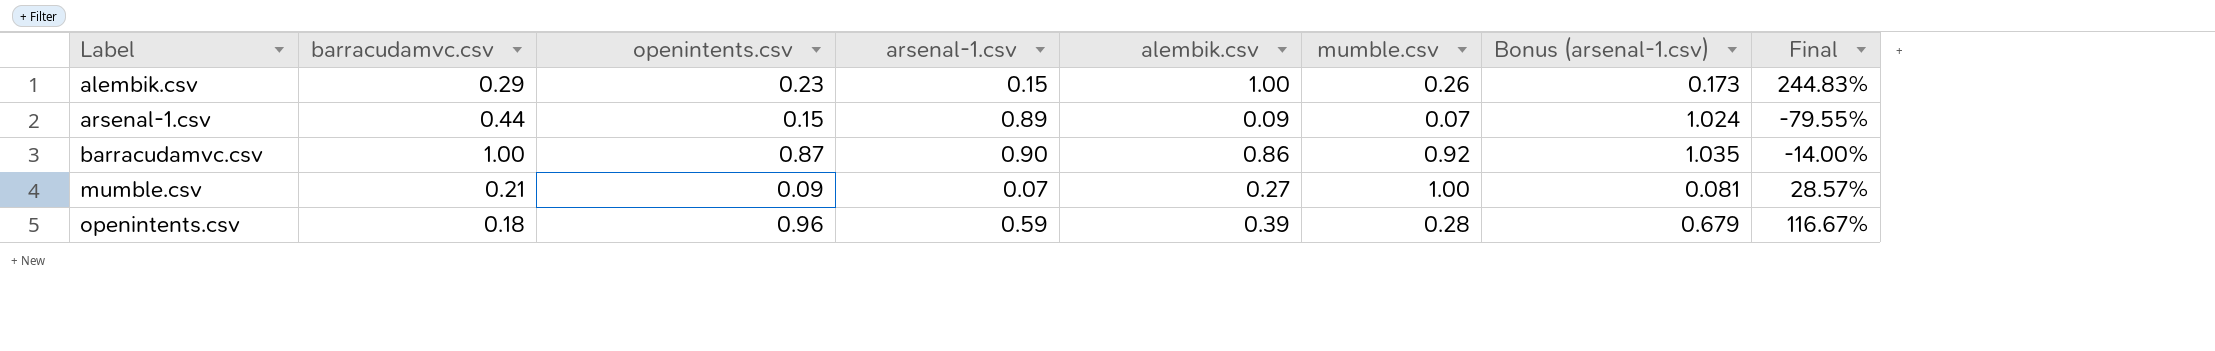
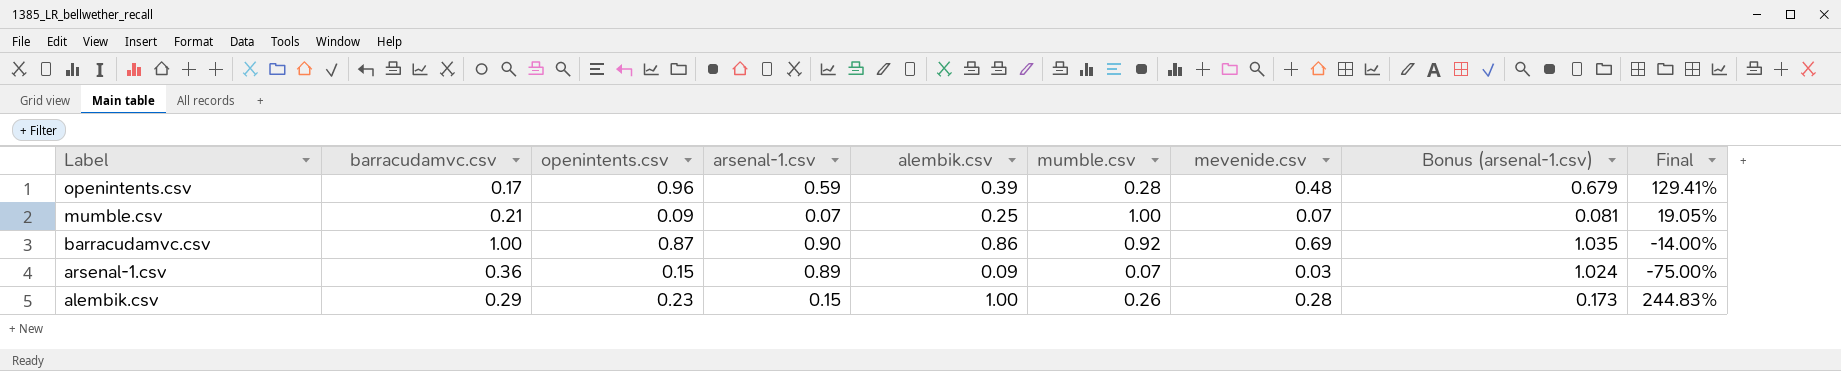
row order: Label ascending -> Label descending
column mevenide.csv | position: none -> 7
openintents.csv | barracudamvc.csv: 0.18 -> 0.17
openintents.csv | Final: 116.67% -> 129.41%
mumble.csv | alembik.csv: 0.27 -> 0.25
mumble.csv | Final: 28.57% -> 19.05%
arsenal-1.csv | barracudamvc.csv: 0.44 -> 0.36
arsenal-1.csv | Final: -79.55% -> -75.00%

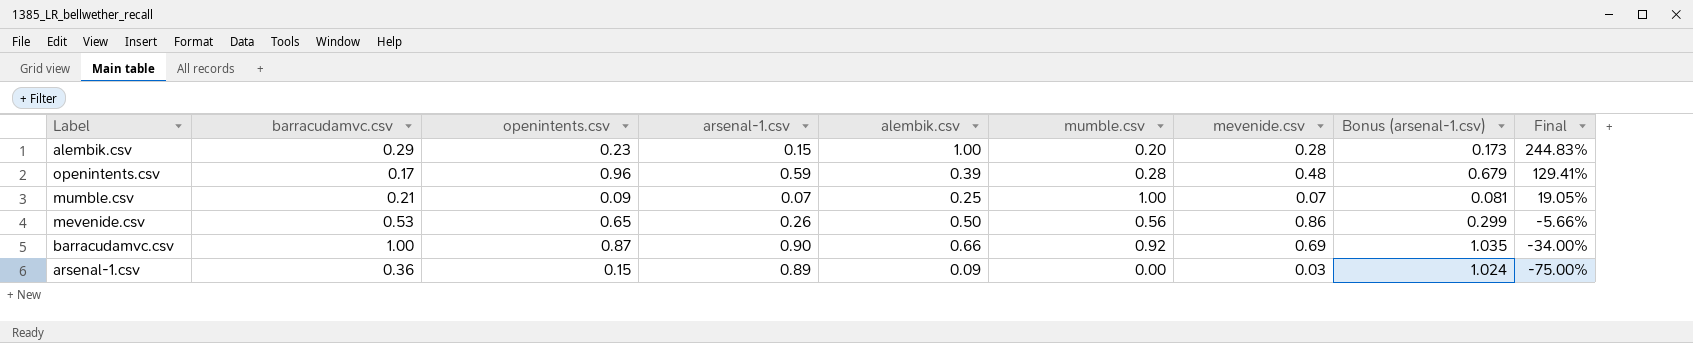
row order: Label descending -> Final descending
alembik.csv | mumble.csv: 0.26 -> 0.20
row mevenide.csv: none -> 0.53 | 0.65 | 0.26 | 0.50 | 0.56 | 0.86 | 0.299 | -5.66%
barracudamvc.csv | alembik.csv: 0.86 -> 0.66
barracudamvc.csv | Final: -14.00% -> -34.00%
arsenal-1.csv | mumble.csv: 0.07 -> 0.00

